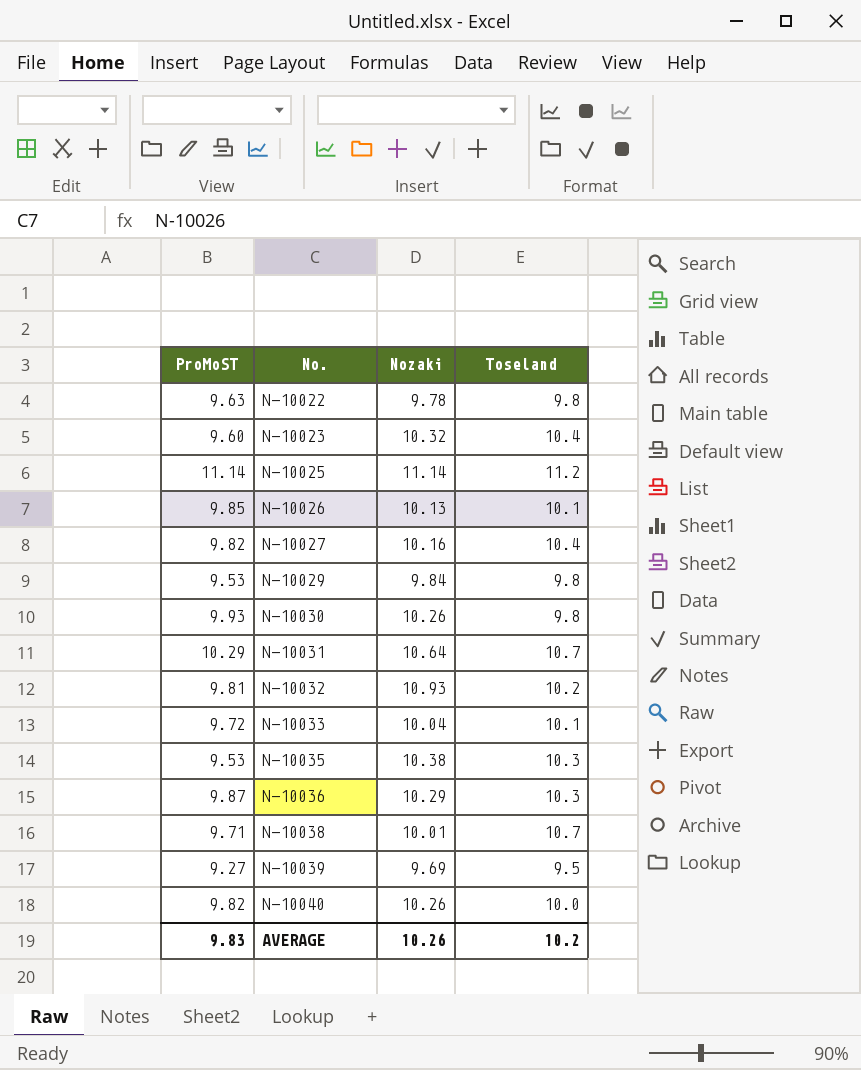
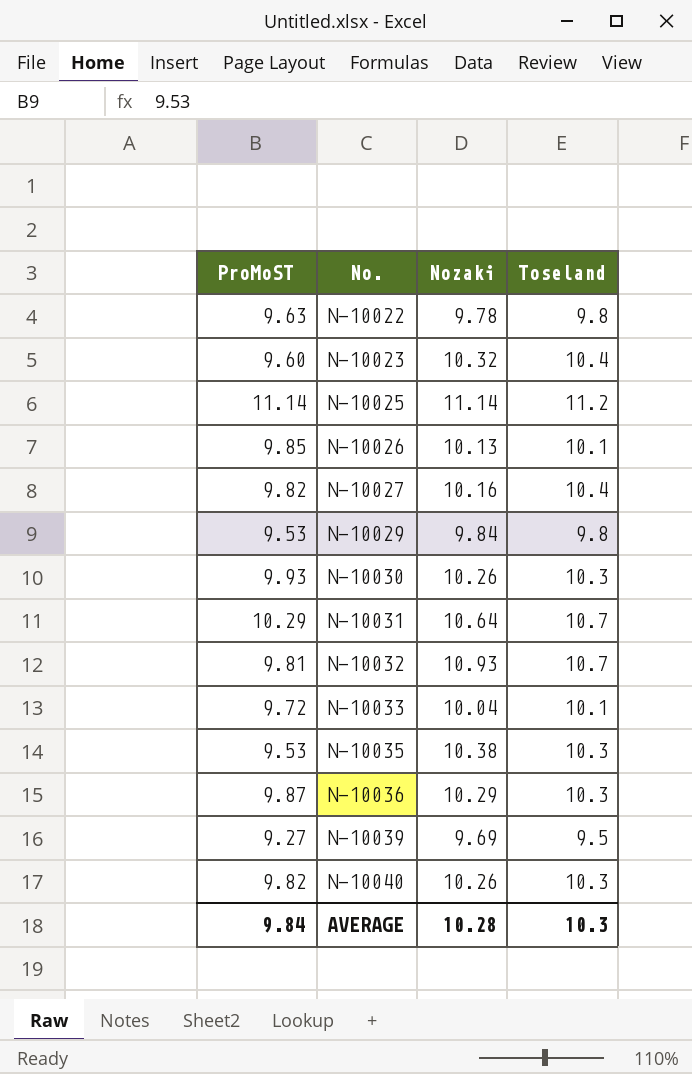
row N-10038: 9.71 | 10.01 | 10.7 -> none
N-10030 | Toseland: 9.8 -> 10.3
N-10032 | Toseland: 10.2 -> 10.7
N-10040 | Toseland: 10.0 -> 10.3
AVERAGE | ProMoST: 9.83 -> 9.84
AVERAGE | Nozaki: 10.26 -> 10.28
AVERAGE | Toseland: 10.2 -> 10.3

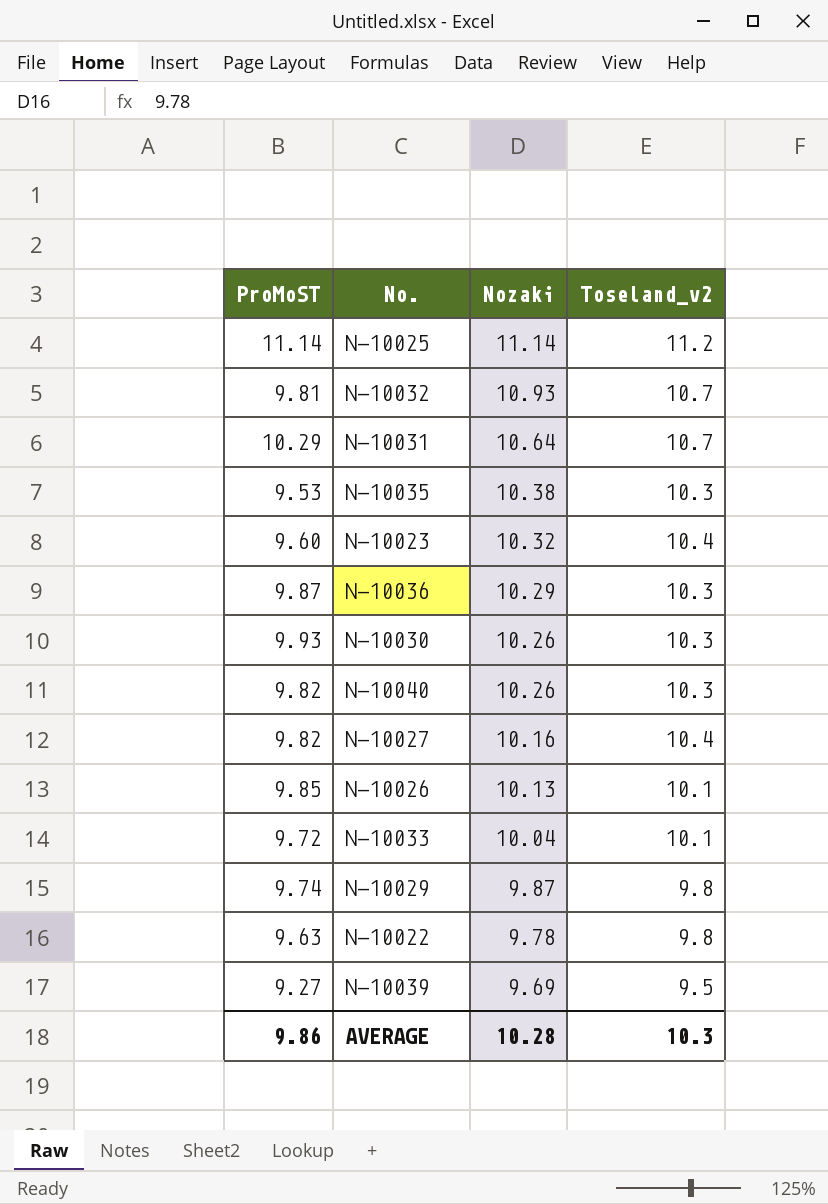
row order: No. ascending -> Nozaki descending
column name: Toseland -> Toseland_v2
N-10029 | ProMoST: 9.53 -> 9.74
N-10029 | Nozaki: 9.84 -> 9.87
AVERAGE | ProMoST: 9.84 -> 9.86

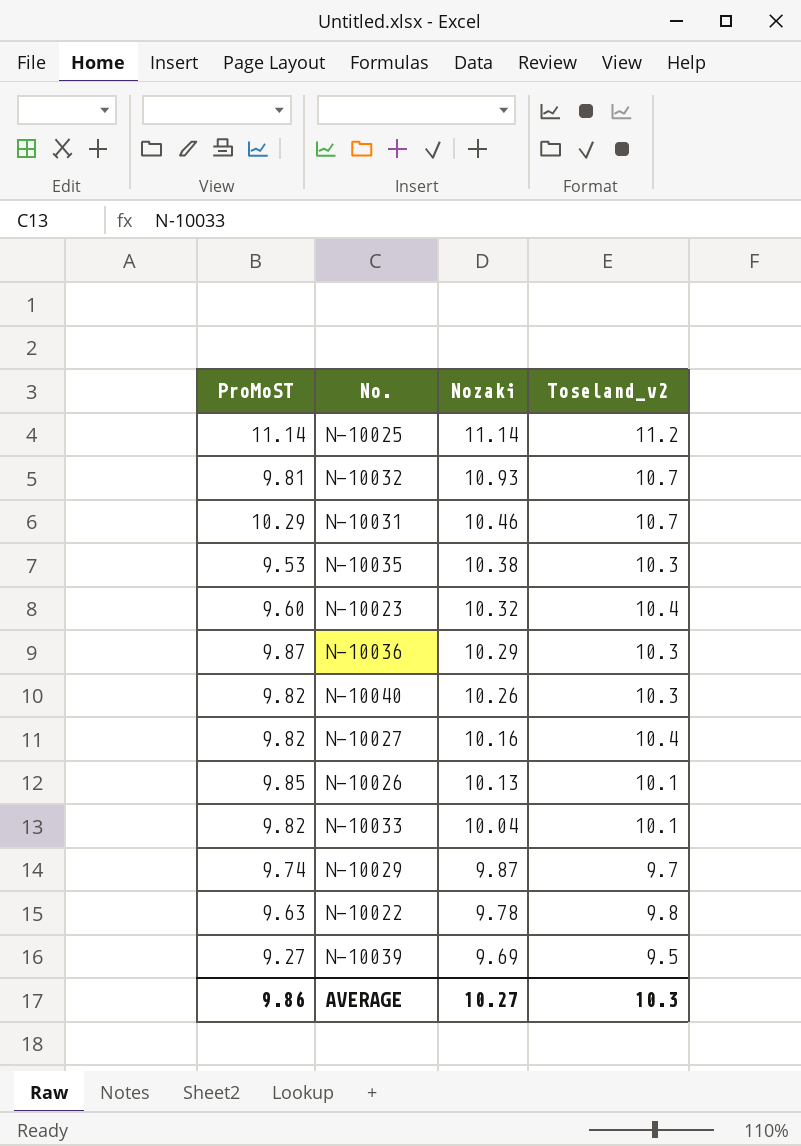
row N-10030: 9.93 | 10.26 | 10.3 -> none
N-10031 | Nozaki: 10.64 -> 10.46
N-10033 | ProMoST: 9.72 -> 9.82
N-10029 | Toseland_v2: 9.8 -> 9.7
AVERAGE | Nozaki: 10.28 -> 10.27

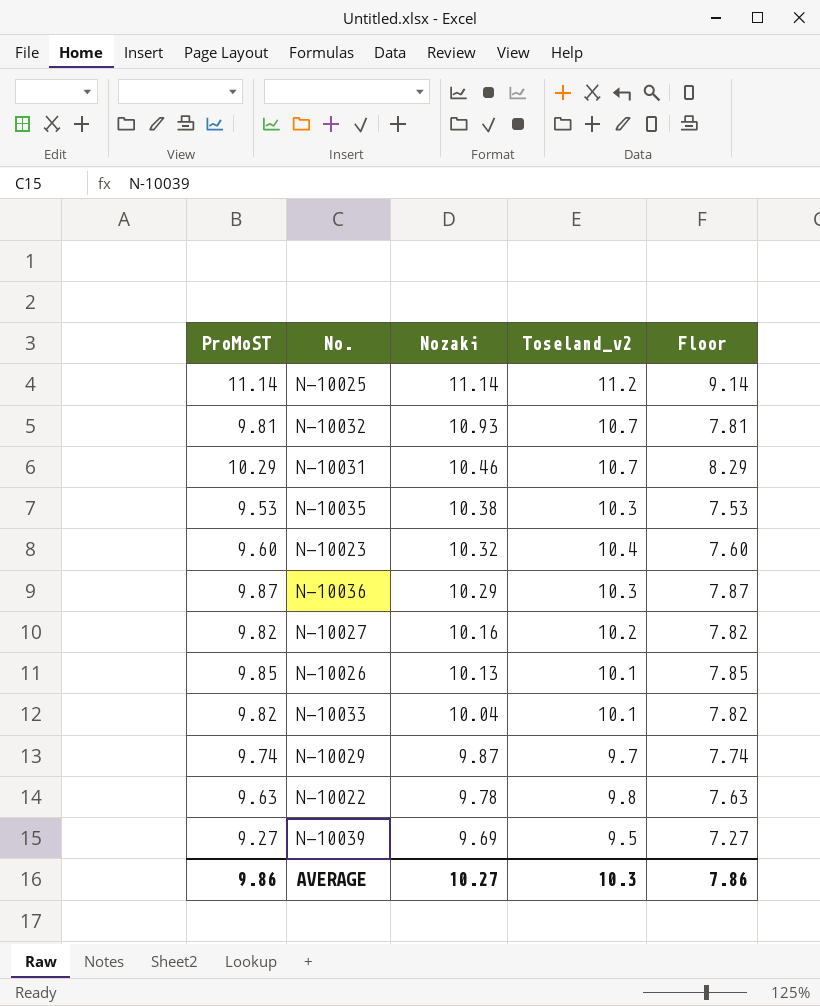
column Floor | formula: none -> [ProMoST] - 2
row N-10040: 9.82 | 10.26 | 10.3 -> none
N-10027 | Toseland_v2: 10.4 -> 10.2

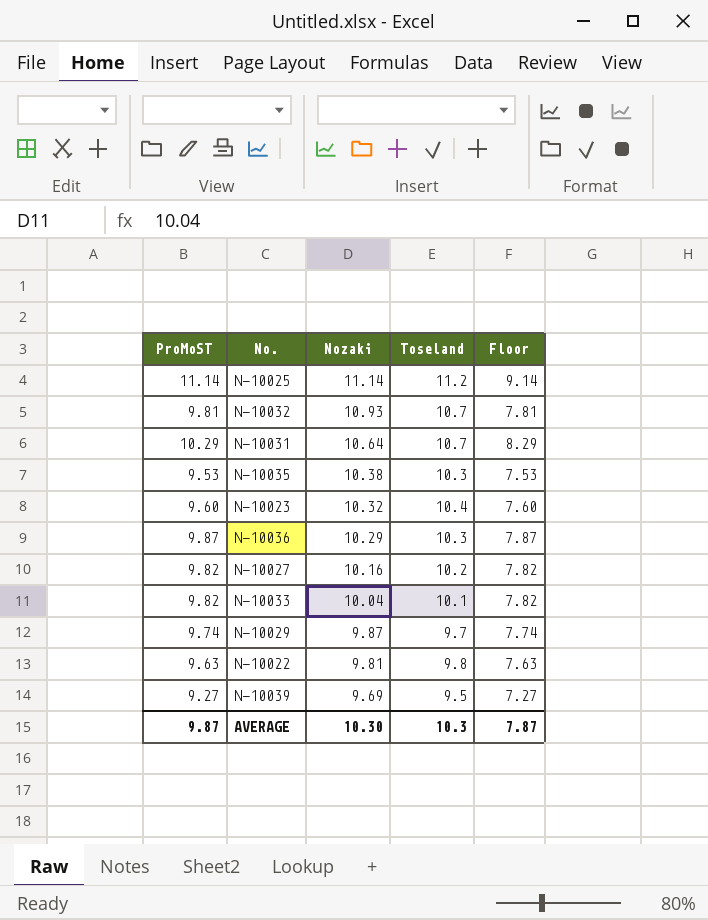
column name: Toseland_v2 -> Toseland
row N-10026: 9.85 | 10.13 | 10.1 | 7.85 -> none
N-10031 | Nozaki: 10.46 -> 10.64
N-10022 | Nozaki: 9.78 -> 9.81
AVERAGE | ProMoST: 9.86 -> 9.87
AVERAGE | Nozaki: 10.27 -> 10.30
AVERAGE | Floor: 7.86 -> 7.87

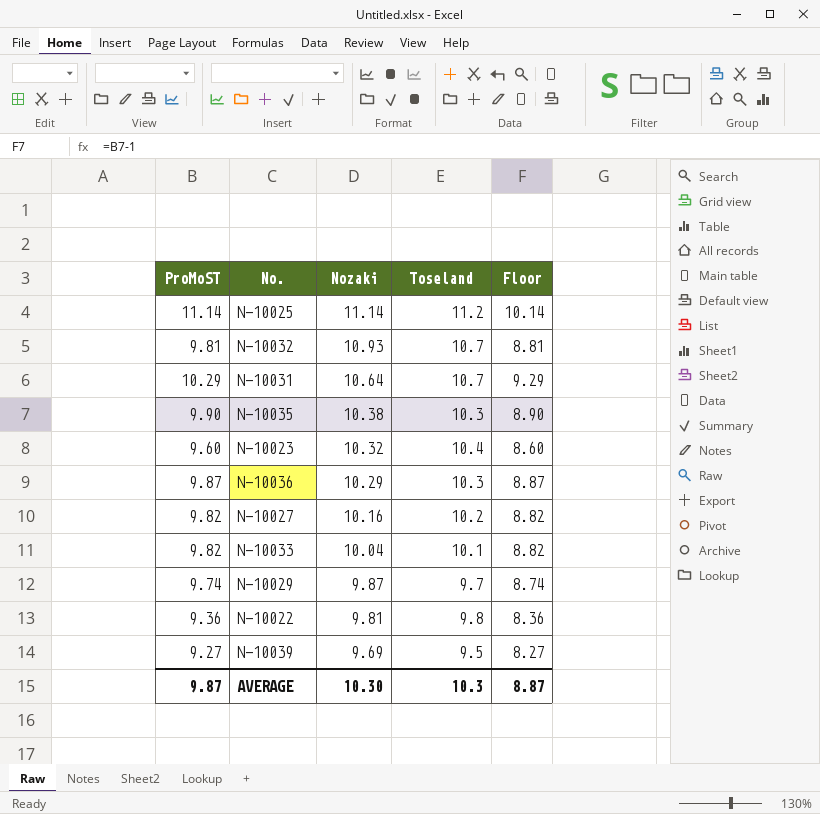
column Floor | formula: [ProMoST] - 2 -> [ProMoST] - 1
N-10035 | ProMoST: 9.53 -> 9.90
N-10022 | ProMoST: 9.63 -> 9.36
AVERAGE | Floor: 7.87 -> 8.87

